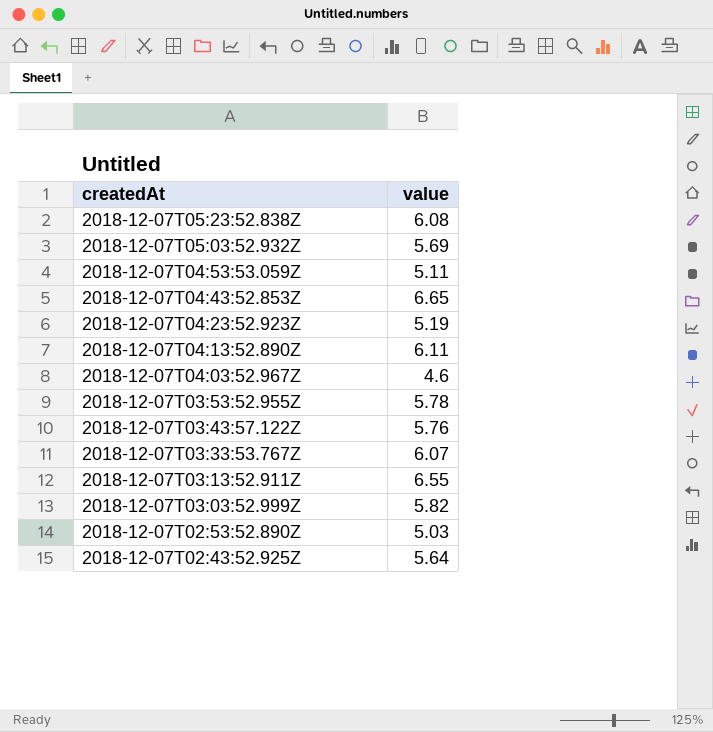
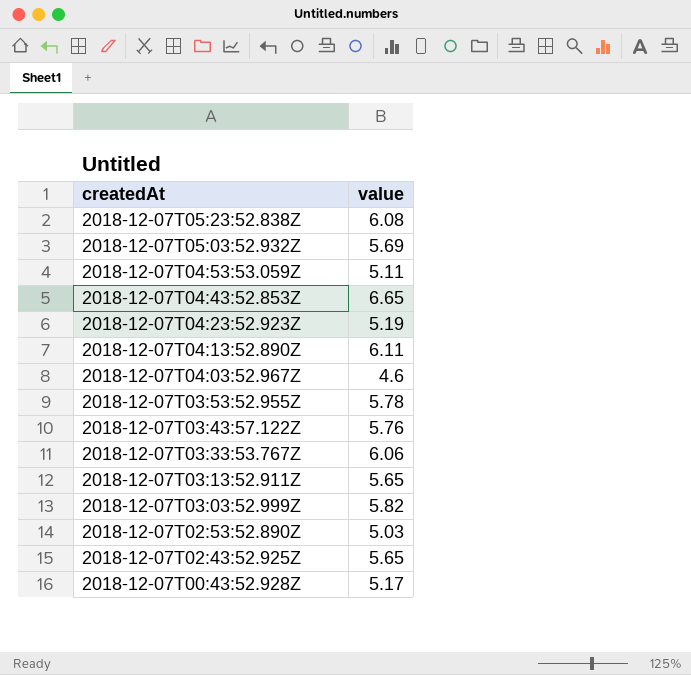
2018-12-07T03:33:53.767Z | value: 6.07 -> 6.06
2018-12-07T03:13:52.911Z | value: 6.55 -> 5.65
2018-12-07T02:43:52.925Z | value: 5.64 -> 5.65
row 2018-12-07T00:43:52.928Z: none -> 5.17

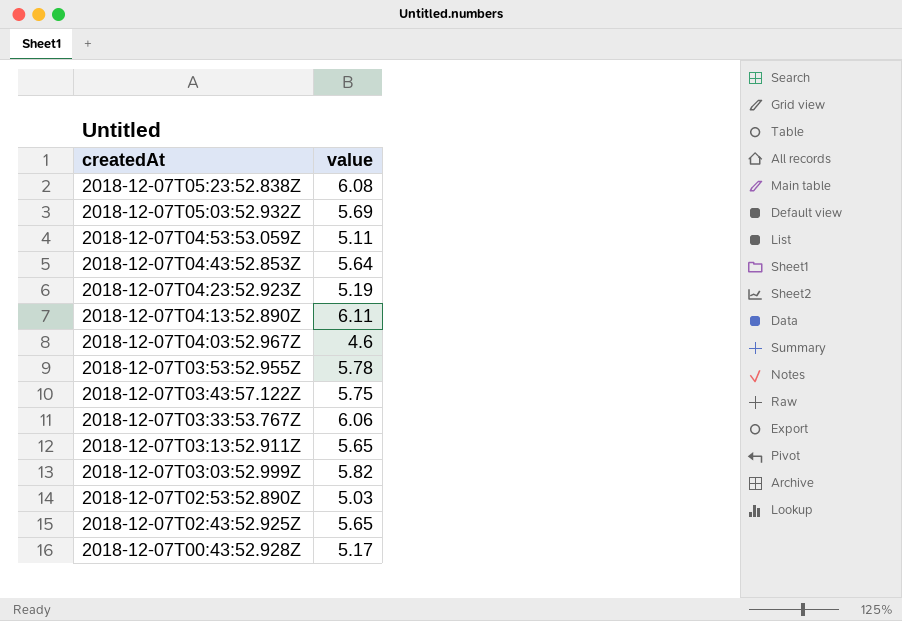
2018-12-07T04:43:52.853Z | value: 6.65 -> 5.64
2018-12-07T03:43:57.122Z | value: 5.76 -> 5.75

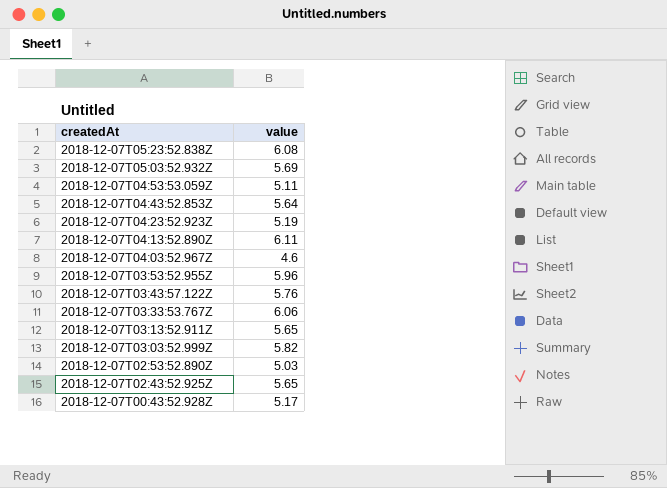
2018-12-07T03:53:52.955Z | value: 5.78 -> 5.96
2018-12-07T03:43:57.122Z | value: 5.75 -> 5.76

